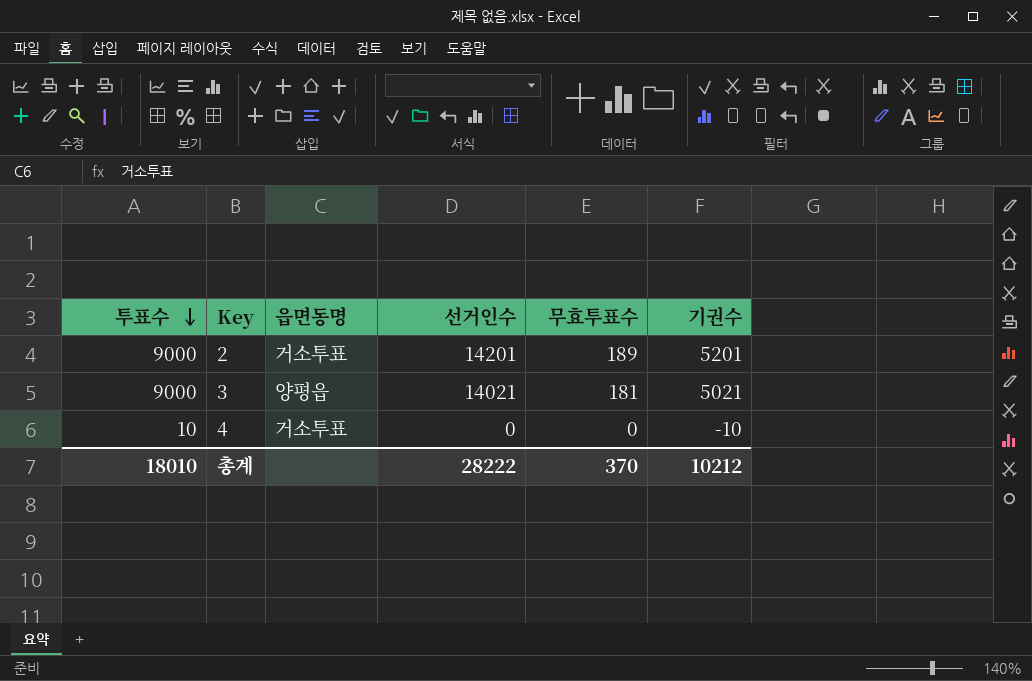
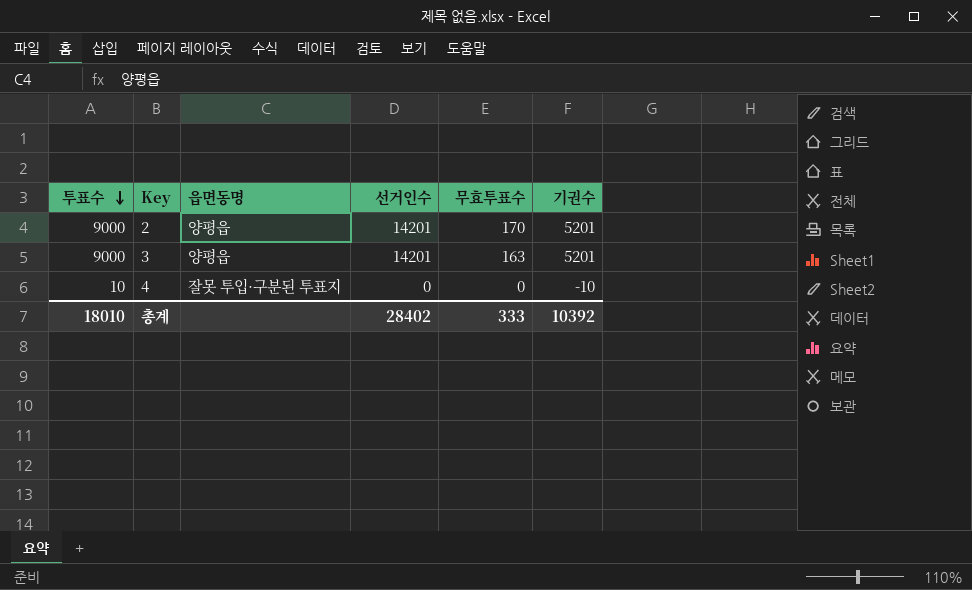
2 | 읍면동명: 거소투표 -> 양평읍
2 | 무효투표수: 189 -> 170
3 | 선거인수: 14021 -> 14201
3 | 무효투표수: 181 -> 163
3 | 기권수: 5021 -> 5201
4 | 읍면동명: 거소투표 -> 잘못 투입·구분된 투표지
총계 | 선거인수: 28222 -> 28402
총계 | 무효투표수: 370 -> 333
총계 | 기권수: 10212 -> 10392

